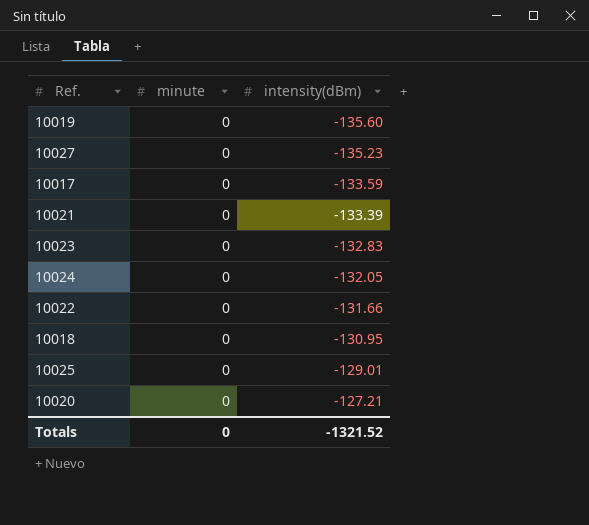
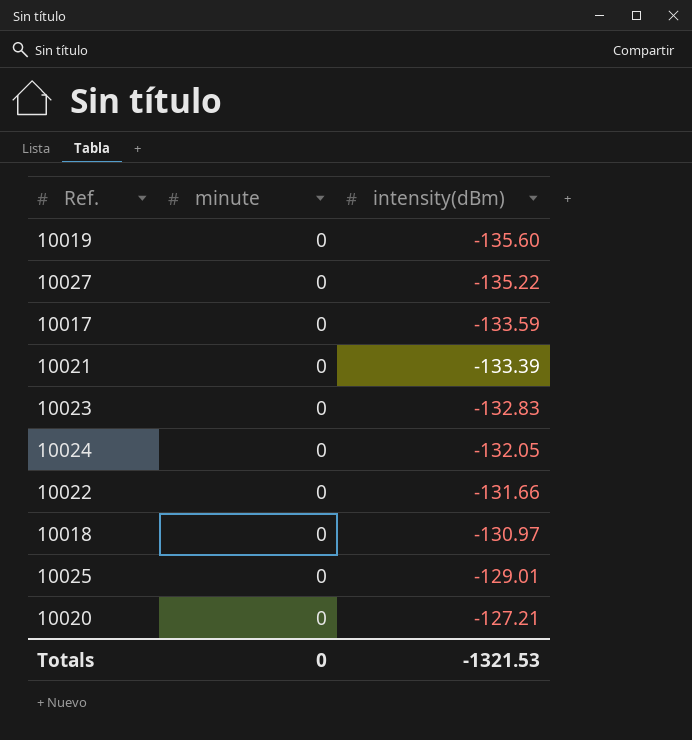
10027 | intensity(dBm): -135.23 -> -135.22
10018 | intensity(dBm): -130.95 -> -130.97
Totals | intensity(dBm): -1321.52 -> -1321.53

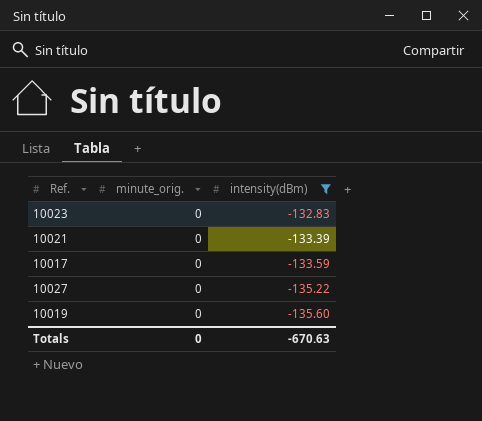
filter: none -> intensity(dBm) <= -132.83
row order: intensity(dBm) ascending -> intensity(dBm) descending
column name: minute -> minute_orig.
Totals | intensity(dBm): -1321.53 -> -670.63

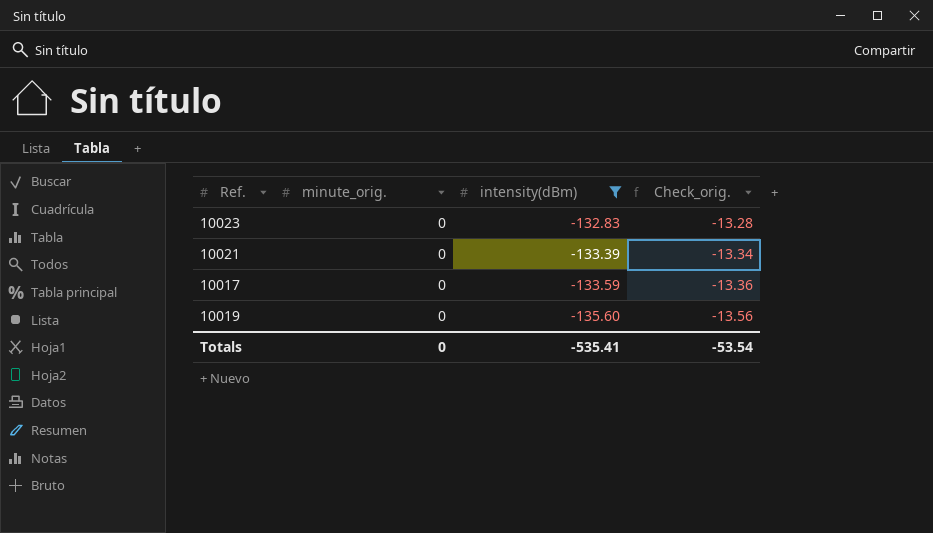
column Check_orig. | formula: none -> [intensity(dBm)] * 0.1
row 10027: 0 | -135.22 -> none
Totals | intensity(dBm): -670.63 -> -535.41

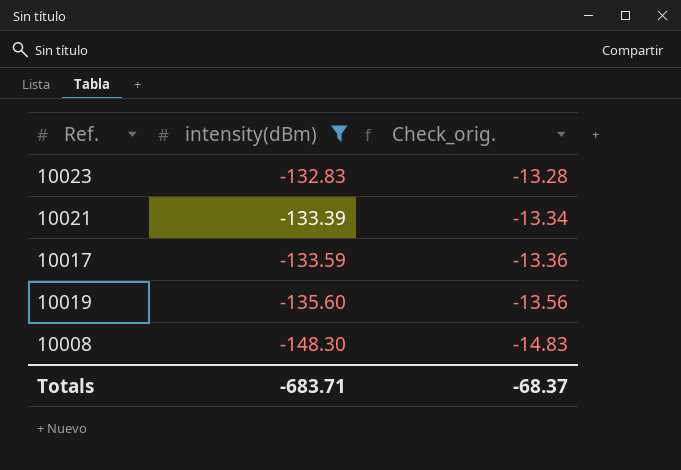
column minute_orig. | position: 2 -> none
row 10008: none -> -148.30 | -14.83
Totals | intensity(dBm): -535.41 -> -683.71
Totals | Check_orig.: -53.54 -> -68.37

